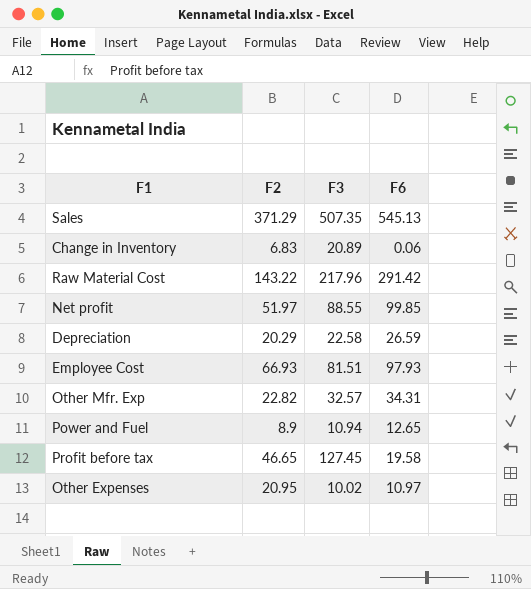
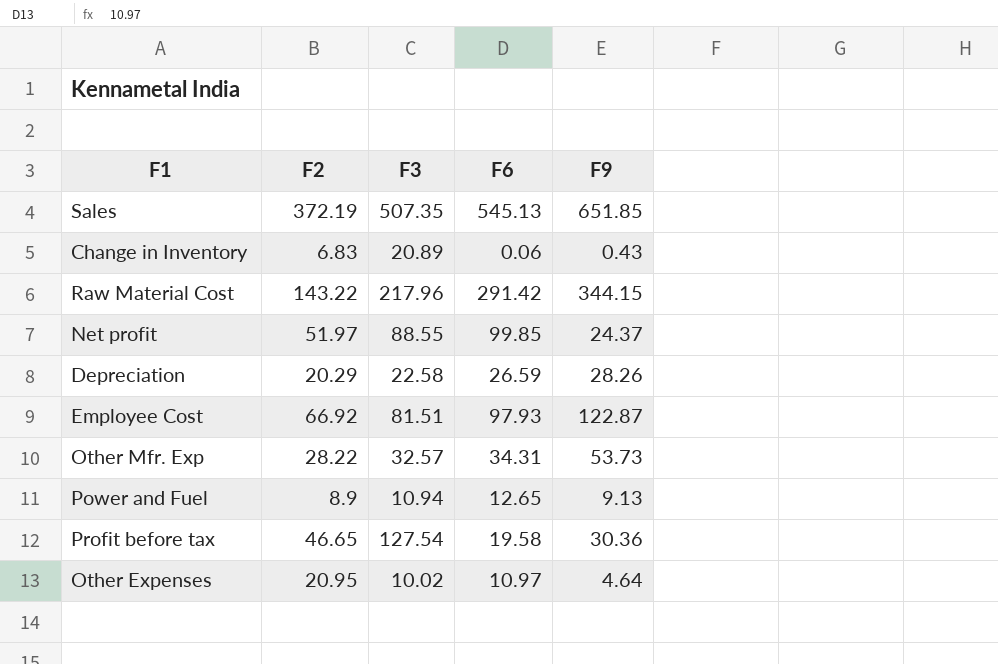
column F9 | position: none -> 5
Sales | F2: 371.29 -> 372.19
Employee Cost | F2: 66.93 -> 66.92
Other Mfr. Exp | F2: 22.82 -> 28.22
Profit before tax | F3: 127.45 -> 127.54

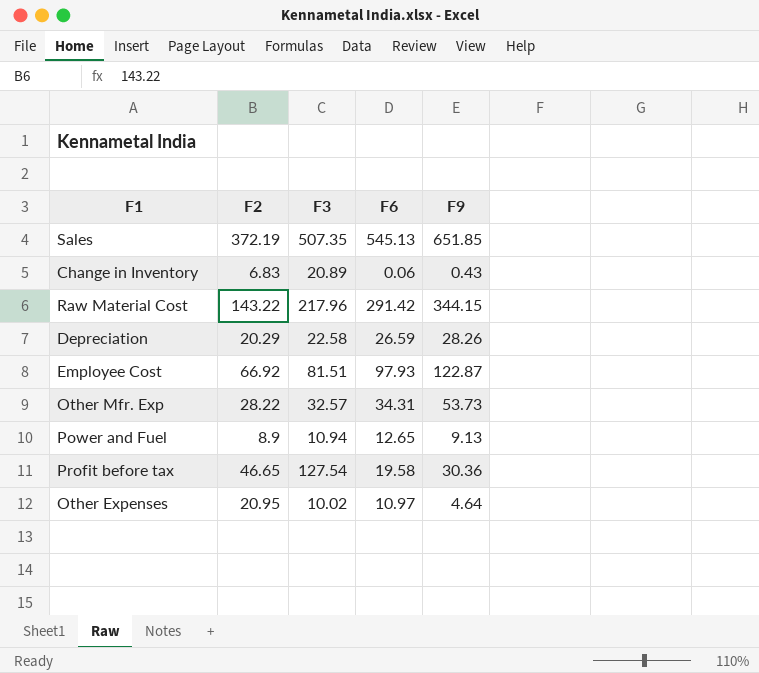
row Net profit: 51.97 | 88.55 | 99.85 | 24.37 -> none

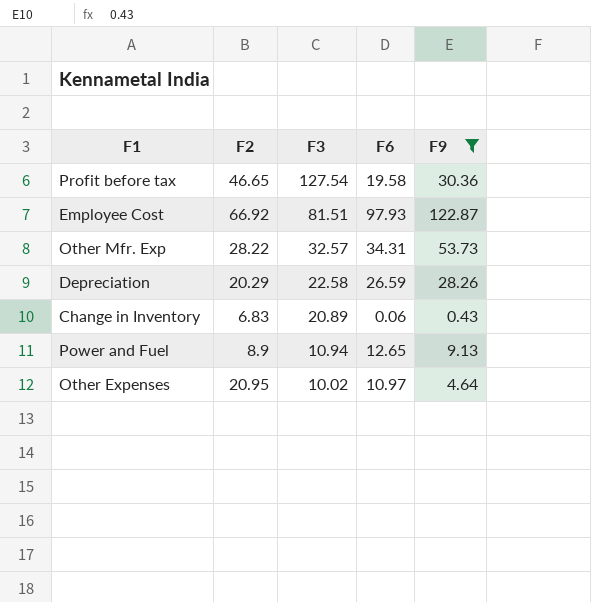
filter: none -> F9 <= 122.87
row order: none -> F3 descending

